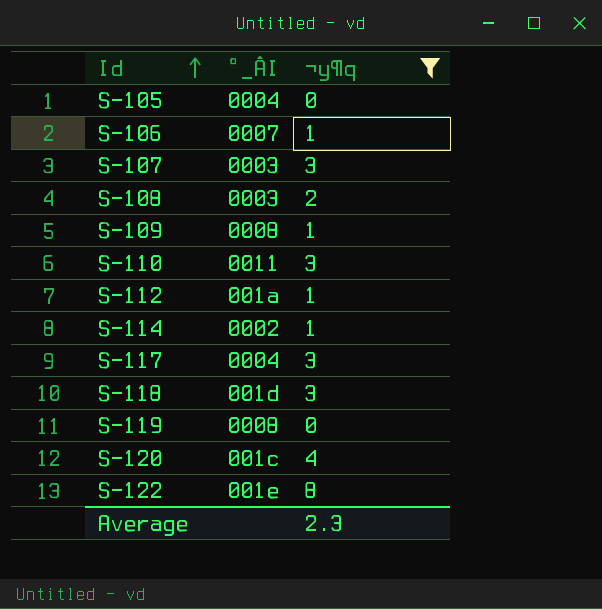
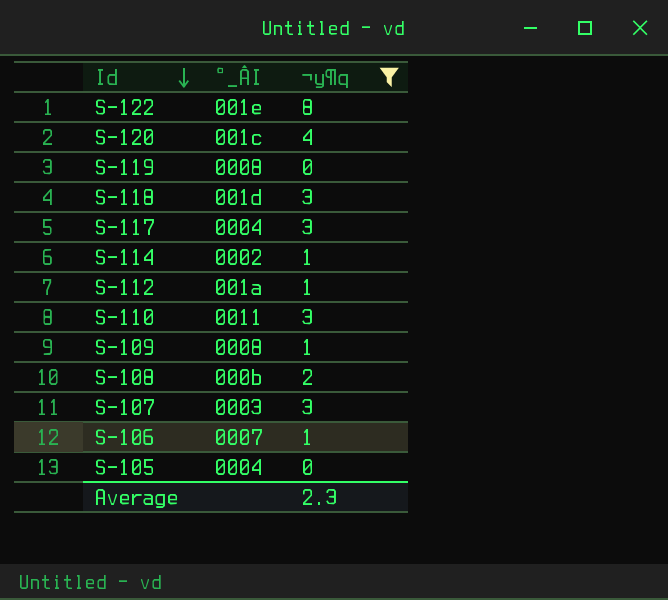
row order: Id ascending -> Id descending
S-108 | °_ÂI: 0003 -> 000b

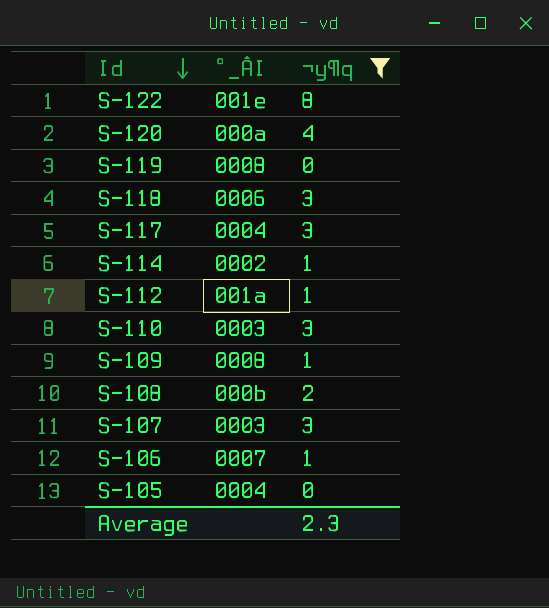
S-120 | °_ÂI: 001c -> 000a
S-118 | °_ÂI: 001d -> 0006
S-110 | °_ÂI: 0011 -> 0003

